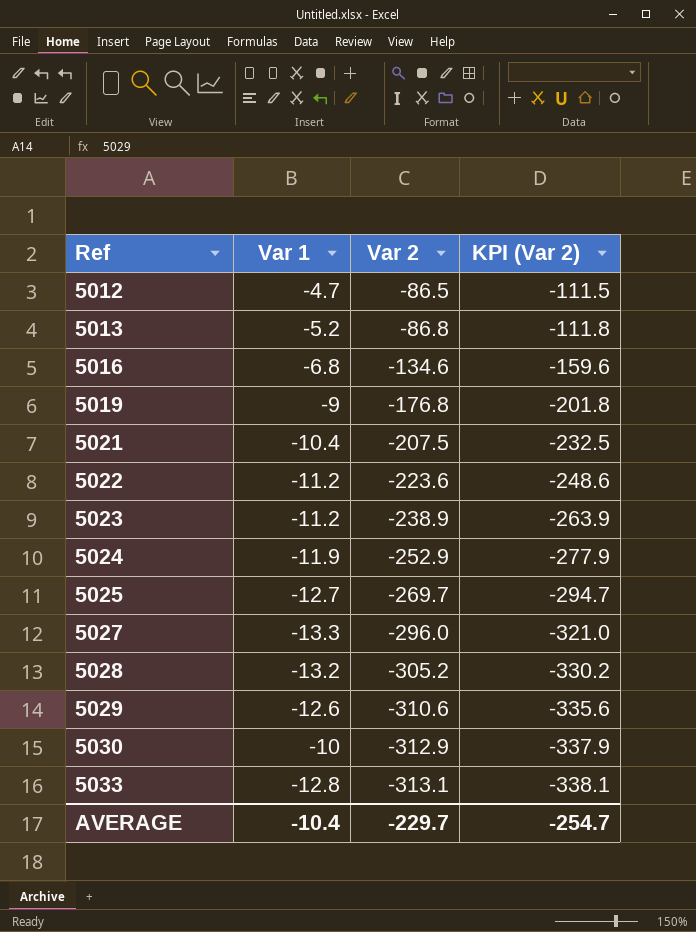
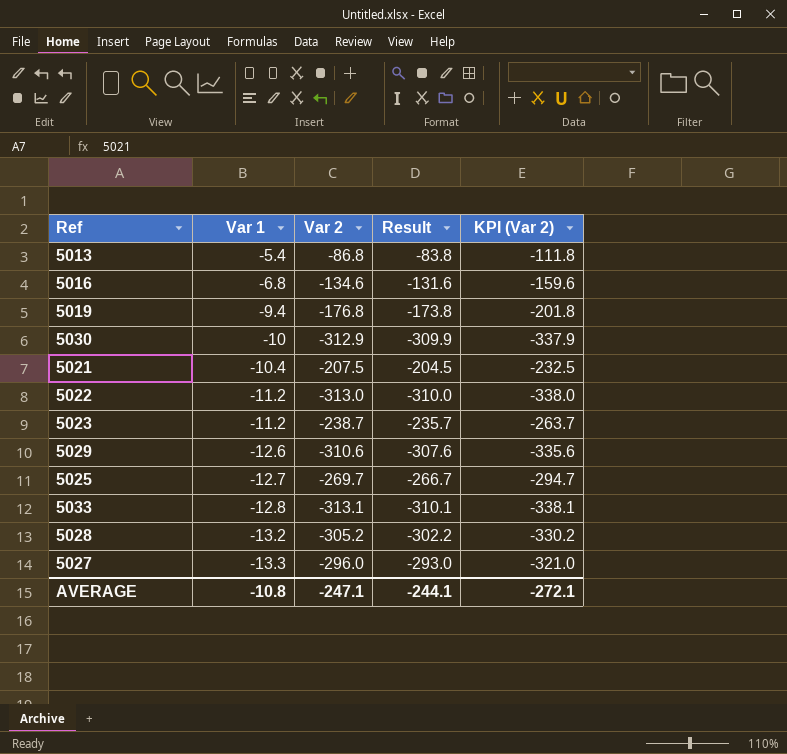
row order: Ref ascending -> Var 1 descending
column Result | formula: none -> [Var 2] + 3
row 5012: -4.7 | -86.5 | -111.5 -> none
row 5024: -11.9 | -252.9 | -277.9 -> none
5013 | Var 1: -5.2 -> -5.4
5019 | Var 1: -9 -> -9.4
5022 | Var 2: -223.6 -> -313.0
5022 | KPI (Var 2): -248.6 -> -338.0
5023 | Var 2: -238.9 -> -238.7
5023 | KPI (Var 2): -263.9 -> -263.7
AVERAGE | Var 1: -10.4 -> -10.8
AVERAGE | Var 2: -229.7 -> -247.1
AVERAGE | KPI (Var 2): -254.7 -> -272.1

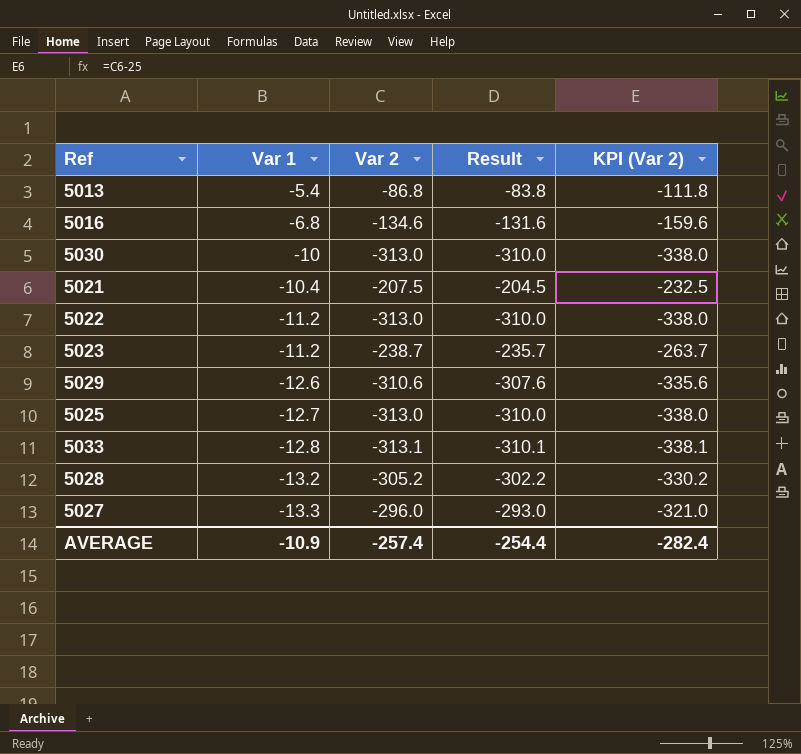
row 5019: -9.4 | -176.8 | -173.8 | -201.8 -> none
5030 | Var 2: -312.9 -> -313.0
5030 | Result: -309.9 -> -310.0
5030 | KPI (Var 2): -337.9 -> -338.0
5025 | Var 2: -269.7 -> -313.0
5025 | Result: -266.7 -> -310.0
5025 | KPI (Var 2): -294.7 -> -338.0
AVERAGE | Var 1: -10.8 -> -10.9
AVERAGE | Var 2: -247.1 -> -257.4
AVERAGE | Result: -244.1 -> -254.4
AVERAGE | KPI (Var 2): -272.1 -> -282.4

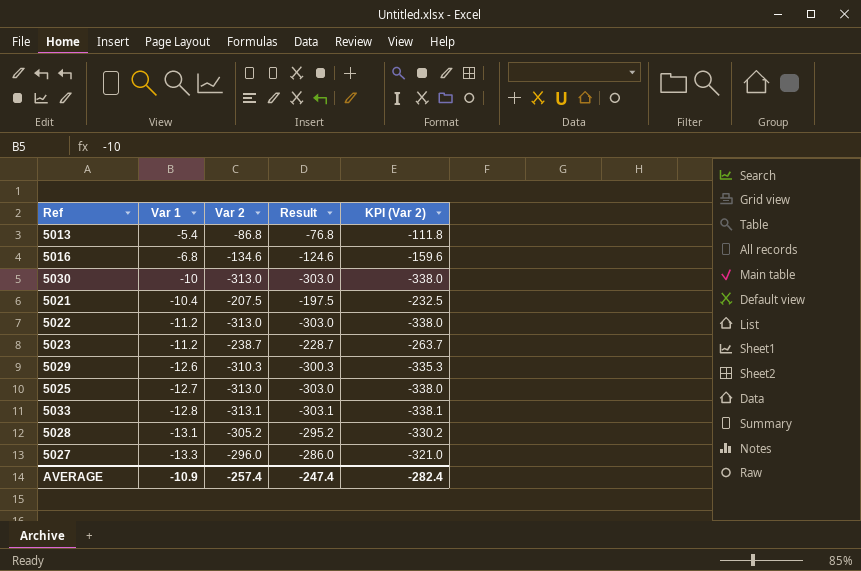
column Result | formula: [Var 2] + 3 -> [Var 2] + 10
5029 | Var 2: -310.6 -> -310.3
5029 | KPI (Var 2): -335.6 -> -335.3
5028 | Var 1: -13.2 -> -13.1
AVERAGE | Result: -254.4 -> -247.4

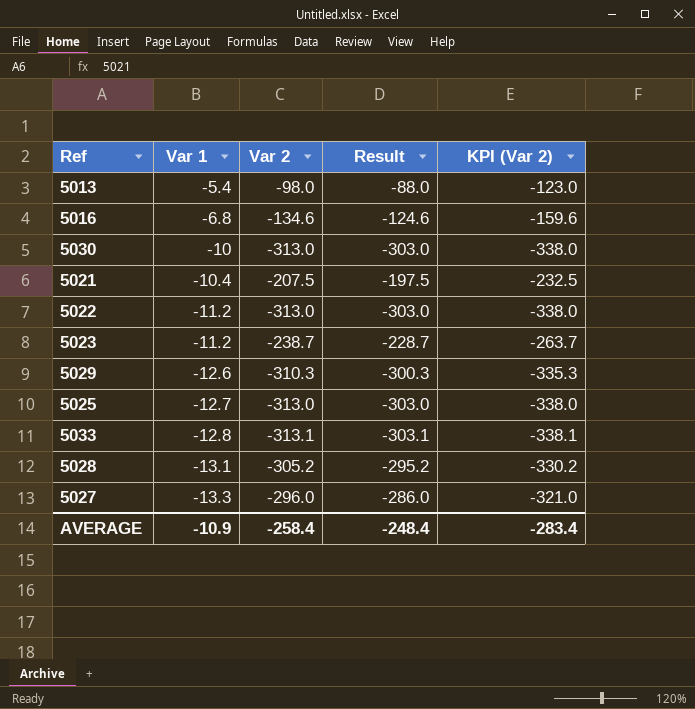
5013 | Var 2: -86.8 -> -98.0
5013 | Result: -76.8 -> -88.0
5013 | KPI (Var 2): -111.8 -> -123.0
AVERAGE | Var 2: -257.4 -> -258.4
AVERAGE | Result: -247.4 -> -248.4
AVERAGE | KPI (Var 2): -282.4 -> -283.4

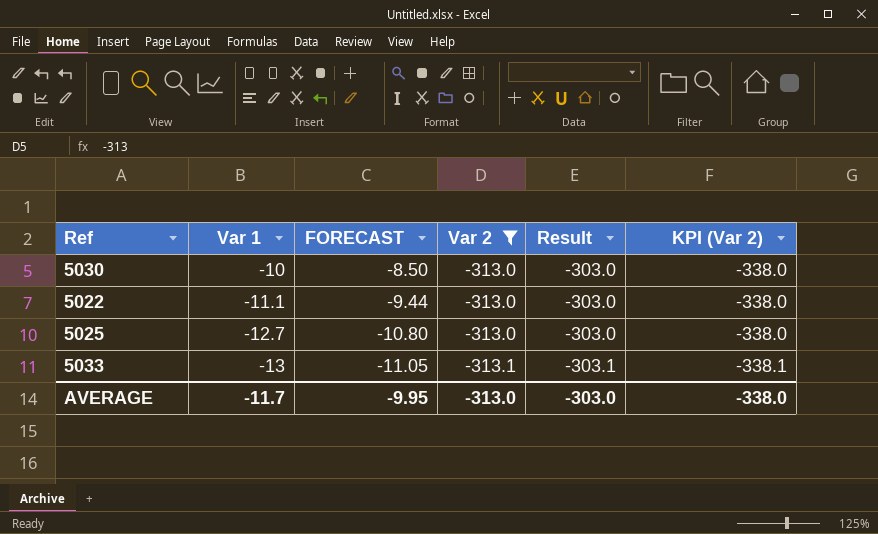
filter: none -> Var 2 <= -313.0
column FORECAST | formula: none -> [Var 1] * 0.85
5022 | Var 1: -11.2 -> -11.1
5033 | Var 1: -12.8 -> -13
AVERAGE | Var 1: -10.9 -> -11.7
AVERAGE | Var 2: -258.4 -> -313.0
AVERAGE | Result: -248.4 -> -303.0
AVERAGE | KPI (Var 2): -283.4 -> -338.0

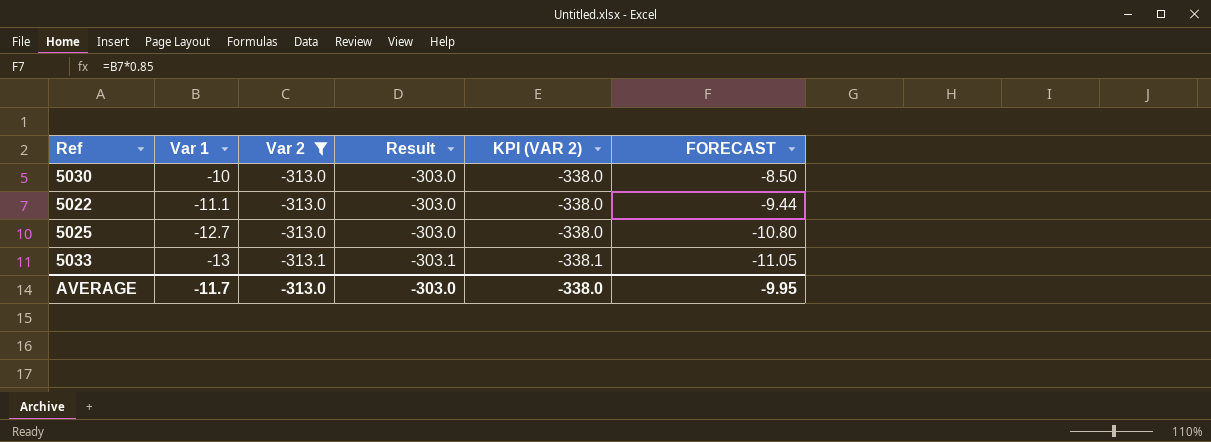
column name: KPI (Var 2) -> KPI (VAR 2)
column FORECAST | position: 3 -> 6

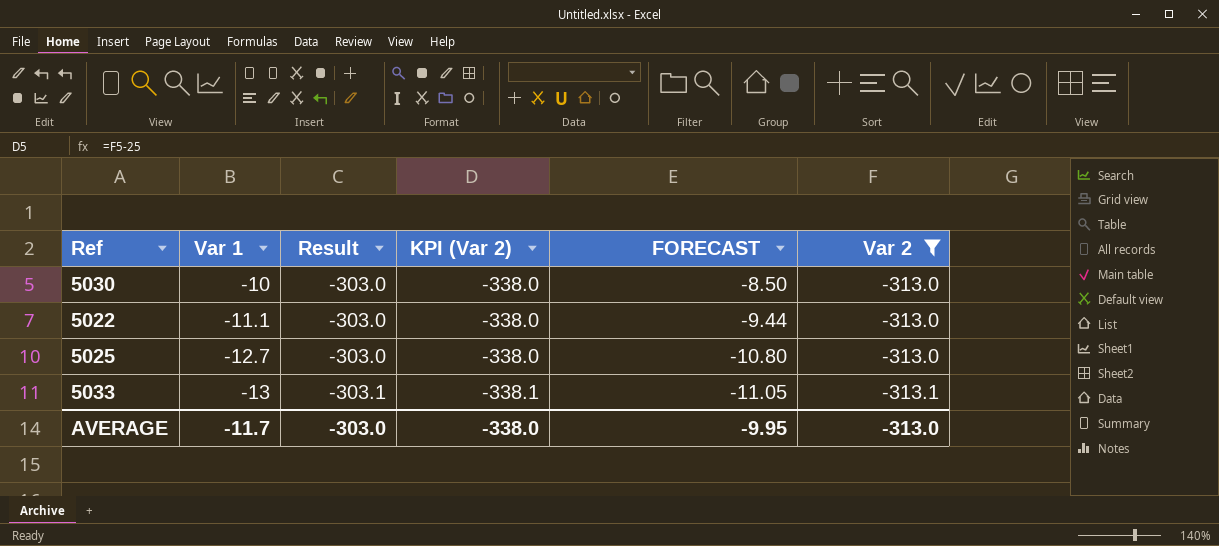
column name: KPI (VAR 2) -> KPI (Var 2)
column Var 2 | position: 3 -> 6

